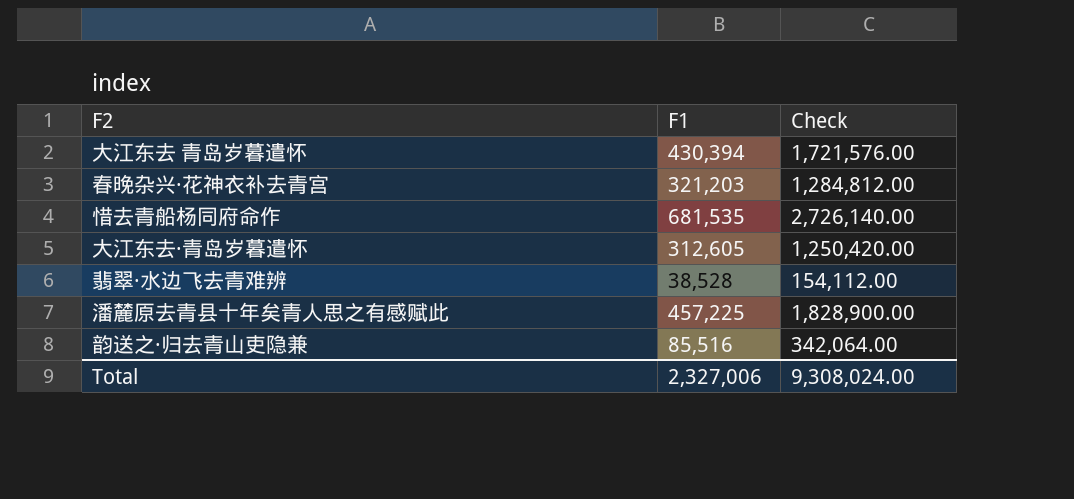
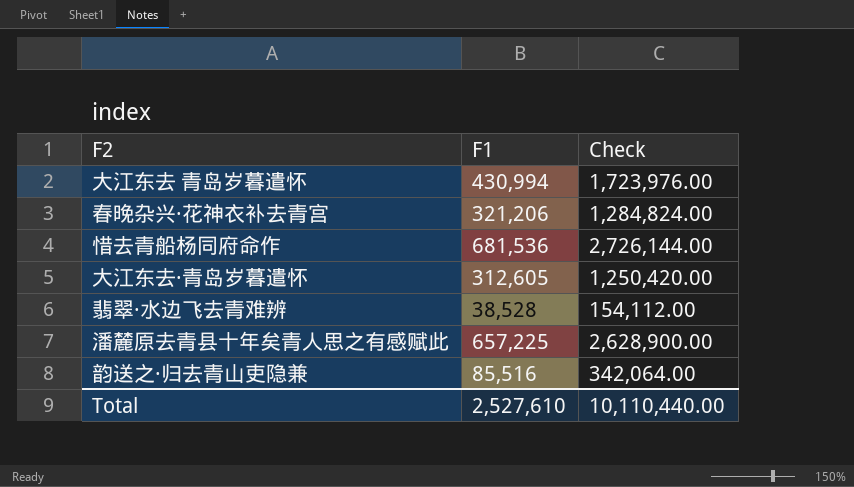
大江东去 青岛岁暮遣怀 | F1: 430,394 -> 430,994
大江东去 青岛岁暮遣怀 | Check: 1,721,576.00 -> 1,723,976.00
春晚杂兴·花神衣补去青宫 | F1: 321,203 -> 321,206
春晚杂兴·花神衣补去青宫 | Check: 1,284,812.00 -> 1,284,824.00
惜去青船杨同府命作 | F1: 681,535 -> 681,536
惜去青船杨同府命作 | Check: 2,726,140.00 -> 2,726,144.00
潘麓原去青县十年矣青人思之有感赋此 | F1: 457,225 -> 657,225
潘麓原去青县十年矣青人思之有感赋此 | Check: 1,828,900.00 -> 2,628,900.00
Total | F1: 2,327,006 -> 2,527,610
Total | Check: 9,308,024.00 -> 10,110,440.00

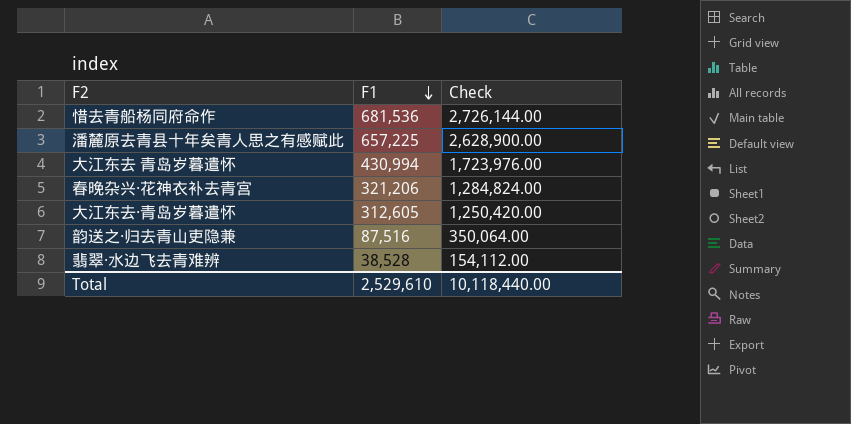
row order: none -> F1 descending
韵送之·归去青山吏隐兼 | F1: 85,516 -> 87,516
韵送之·归去青山吏隐兼 | Check: 342,064.00 -> 350,064.00
Total | F1: 2,527,610 -> 2,529,610
Total | Check: 10,110,440.00 -> 10,118,440.00

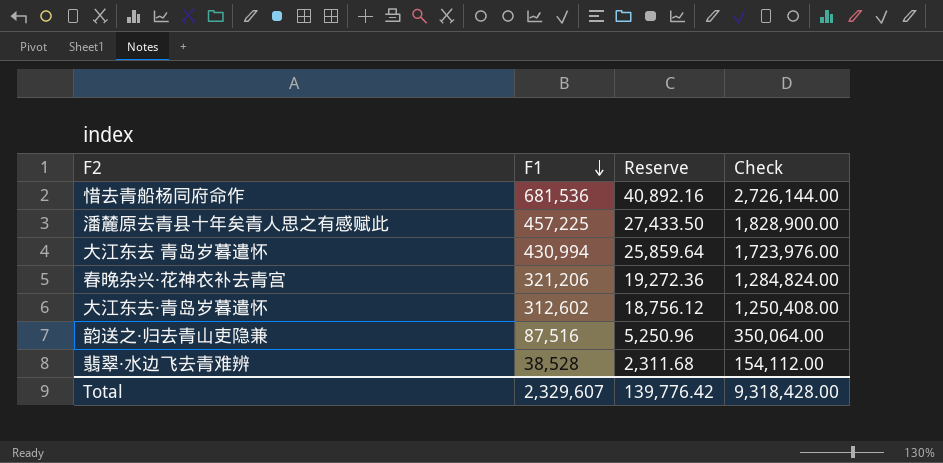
column Reserve | formula: none -> [F1] * 0.06
潘麓原去青县十年矣青人思之有感赋此 | F1: 657,225 -> 457,225
潘麓原去青县十年矣青人思之有感赋此 | Check: 2,628,900.00 -> 1,828,900.00
大江东去·青岛岁暮遣怀 | F1: 312,605 -> 312,602
大江东去·青岛岁暮遣怀 | Check: 1,250,420.00 -> 1,250,408.00
Total | F1: 2,529,610 -> 2,329,607
Total | Check: 10,118,440.00 -> 9,318,428.00

